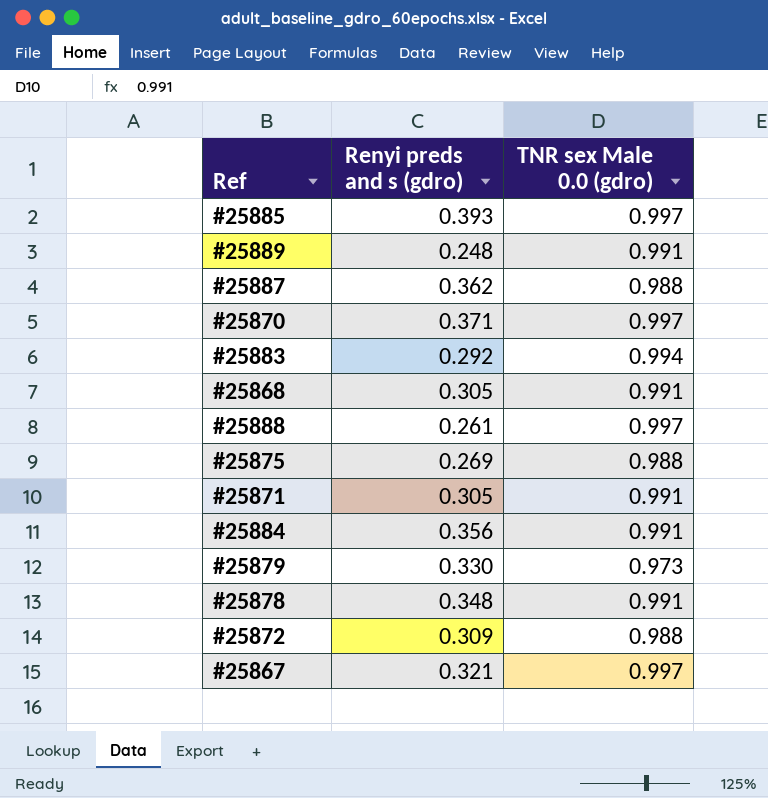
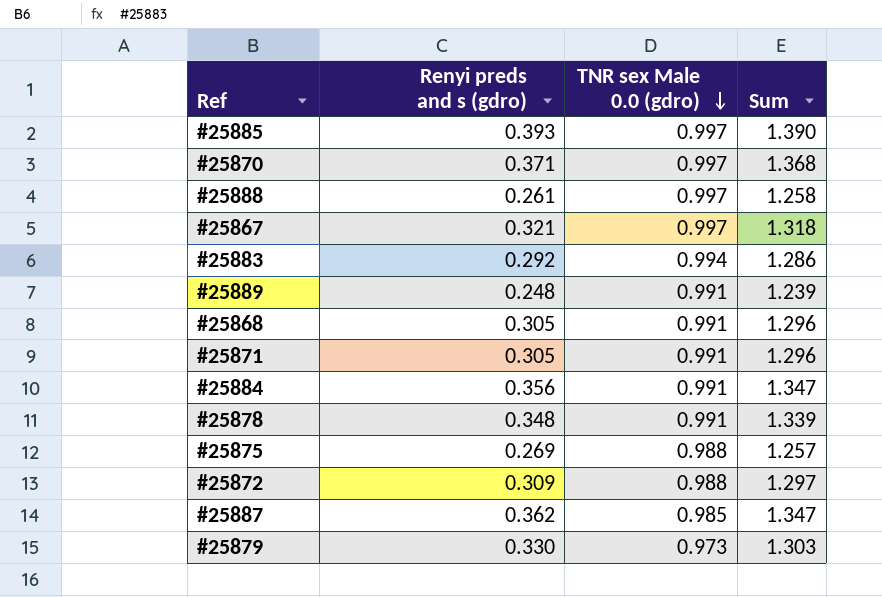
row order: none -> TNR sex Male 0.0 (gdro) descending
column Sum | formula: none -> [Renyi preds and s (gdro)] + [TNR sex Male 0.0 (gdro)]
#25887 | TNR sex Male 0.0 (gdro): 0.988 -> 0.985

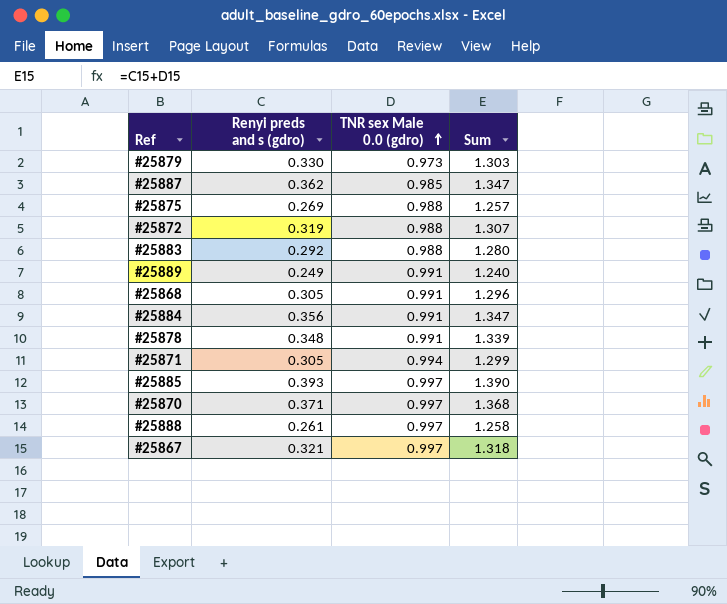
row order: TNR sex Male 0.0 (gdro) descending -> TNR sex Male 0.0 (gdro) ascending
#25872 | Renyi preds and s (gdro): 0.309 -> 0.319
#25872 | Sum: 1.297 -> 1.307
#25883 | TNR sex Male 0.0 (gdro): 0.994 -> 0.988
#25883 | Sum: 1.286 -> 1.280
#25889 | Renyi preds and s (gdro): 0.248 -> 0.249
#25889 | Sum: 1.239 -> 1.240
#25871 | TNR sex Male 0.0 (gdro): 0.991 -> 0.994
#25871 | Sum: 1.296 -> 1.299

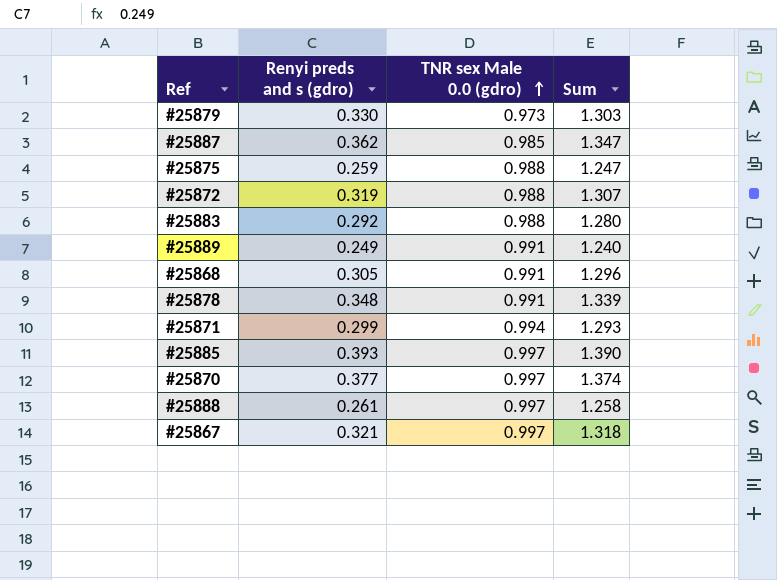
row #25884: 0.356 | 0.991 | 1.347 -> none
#25875 | Renyi preds and s (gdro): 0.269 -> 0.259
#25875 | Sum: 1.257 -> 1.247
#25871 | Renyi preds and s (gdro): 0.305 -> 0.299
#25871 | Sum: 1.299 -> 1.293
#25870 | Renyi preds and s (gdro): 0.371 -> 0.377
#25870 | Sum: 1.368 -> 1.374

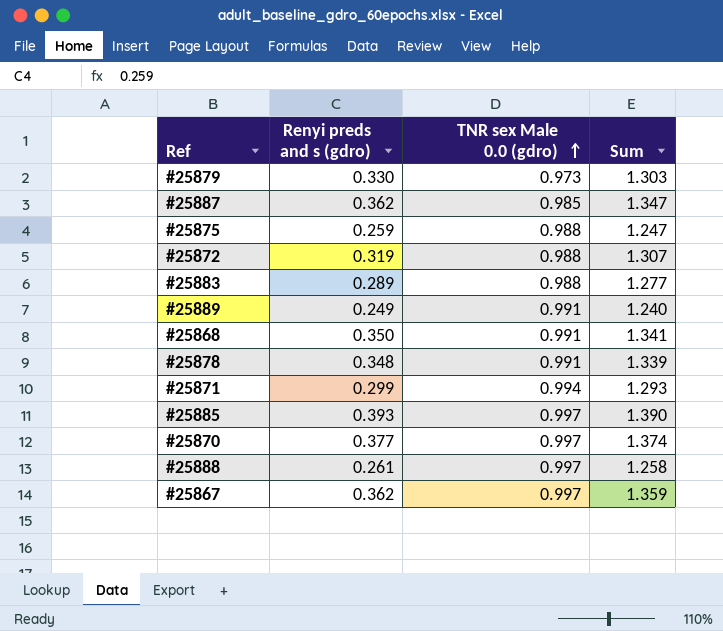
#25883 | Renyi preds and s (gdro): 0.292 -> 0.289
#25883 | Sum: 1.280 -> 1.277
#25868 | Renyi preds and s (gdro): 0.305 -> 0.350
#25868 | Sum: 1.296 -> 1.341
#25867 | Renyi preds and s (gdro): 0.321 -> 0.362
#25867 | Sum: 1.318 -> 1.359

